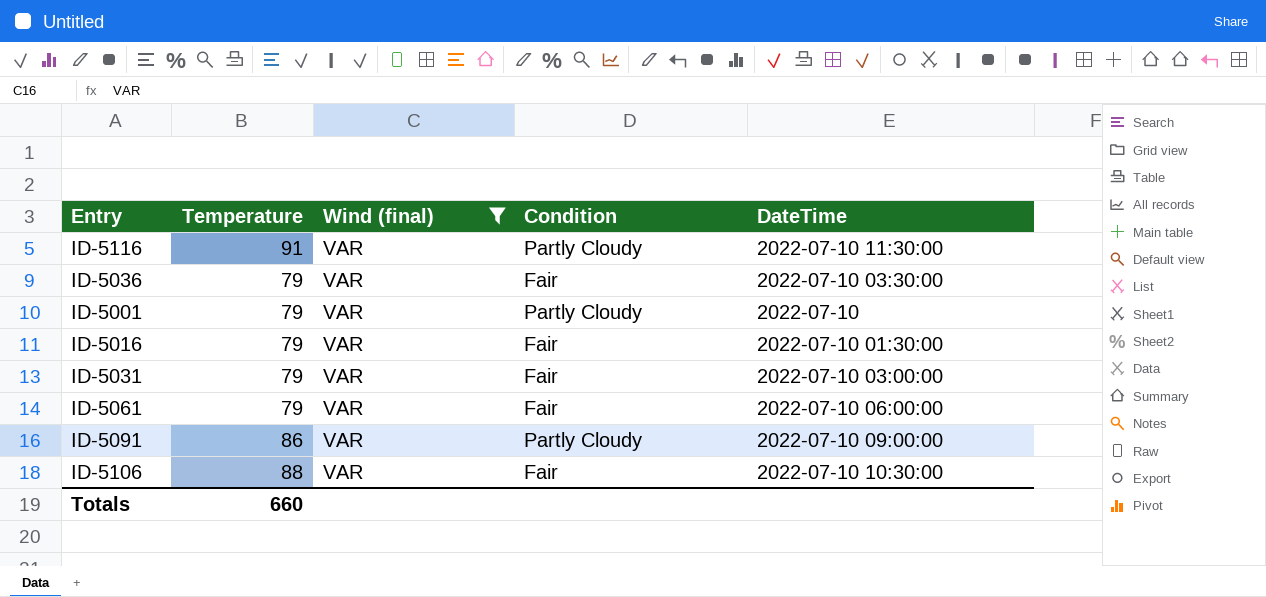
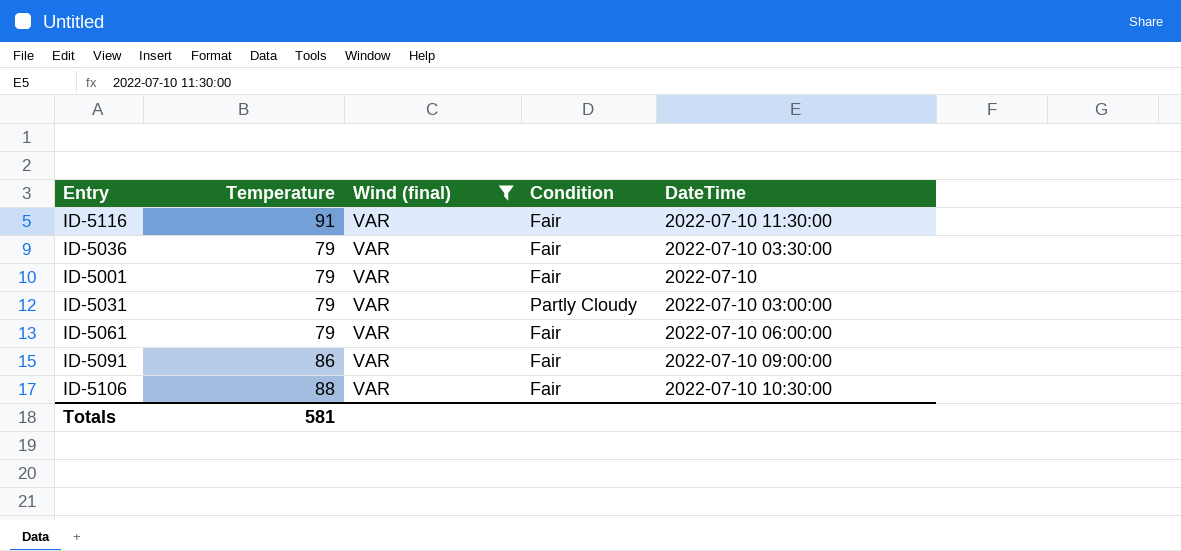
row ID-5016: 79 | VAR | Fair | 2022-07-10 01:30:00 -> none
ID-5116 | Condition: Partly Cloudy -> Fair
ID-5001 | Condition: Partly Cloudy -> Fair
ID-5031 | Condition: Fair -> Partly Cloudy
ID-5091 | Condition: Partly Cloudy -> Fair
Totals | Temperature: 660 -> 581

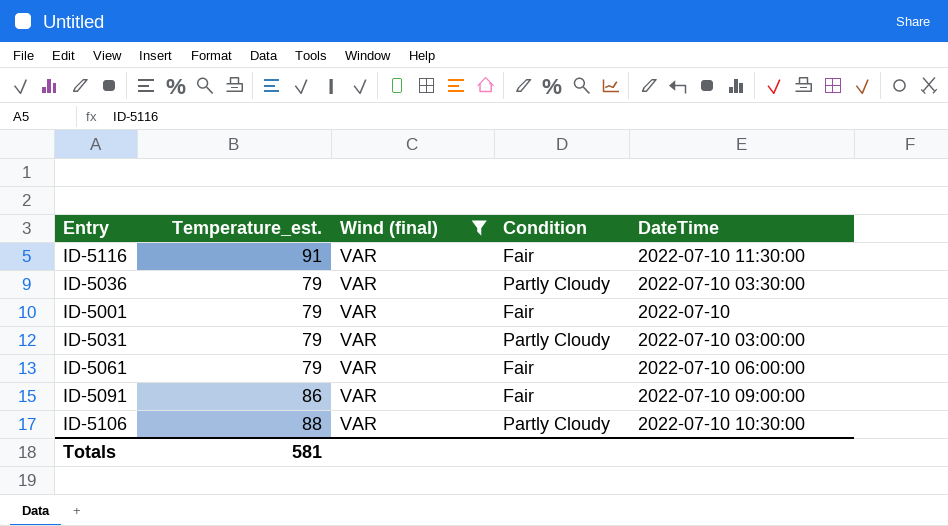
column name: Temperature -> Temperature_est.
ID-5036 | Condition: Fair -> Partly Cloudy
ID-5106 | Condition: Fair -> Partly Cloudy

